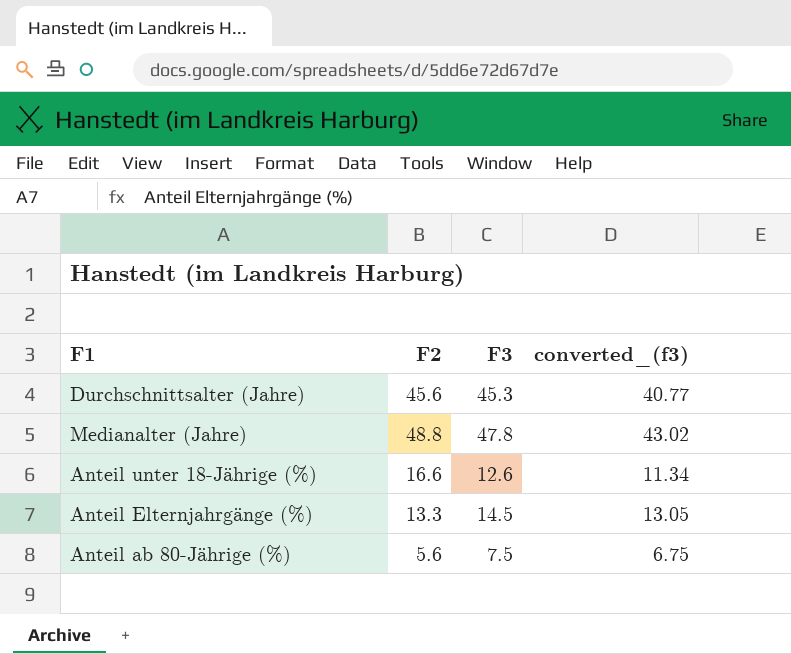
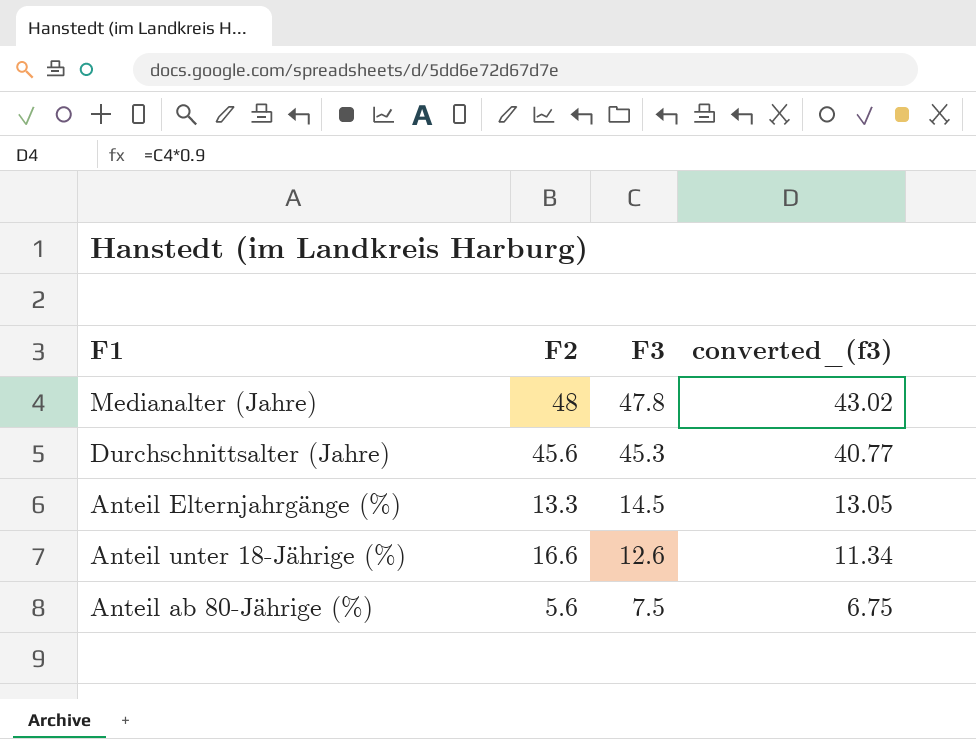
row order: none -> F3 descending
Medianalter (Jahre) | F2: 48.8 -> 48

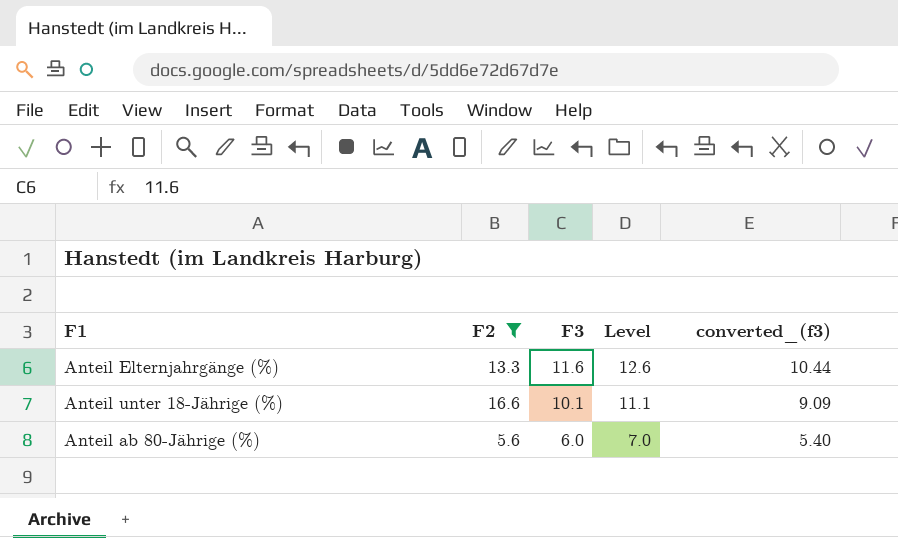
filter: none -> F2 <= 16.6
column Level | formula: none -> [F3] + 1
Anteil Elternjahrgänge (%) | F3: 14.5 -> 11.6
Anteil Elternjahrgänge (%) | converted_(f3): 13.05 -> 10.44
Anteil unter 18-Jährige (%) | F3: 12.6 -> 10.1
Anteil unter 18-Jährige (%) | converted_(f3): 11.34 -> 9.09
Anteil ab 80-Jährige (%) | F3: 7.5 -> 6.0
Anteil ab 80-Jährige (%) | converted_(f3): 6.75 -> 5.40

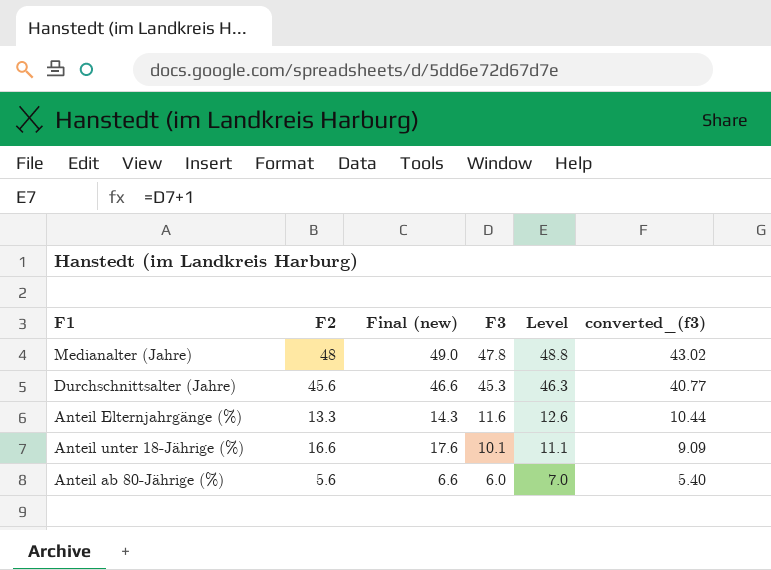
filter: F2 <= 16.6 -> none
column Final (new) | formula: none -> [F2] + 1

